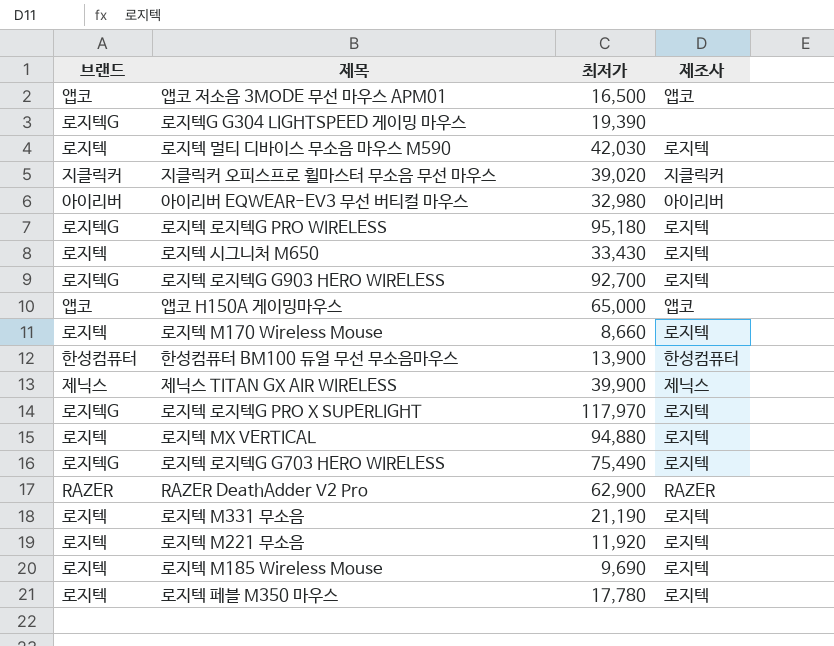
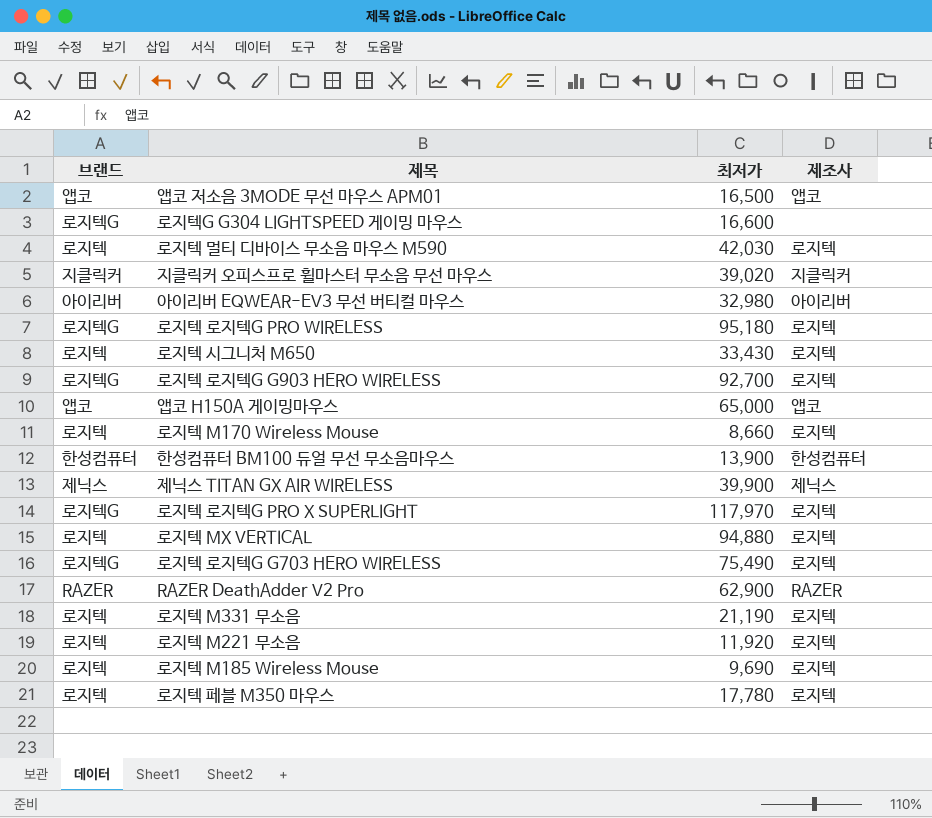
로지텍G G304 LIGHTSPEED 게이밍 마우스 | 최저가: 19,390 -> 16,600

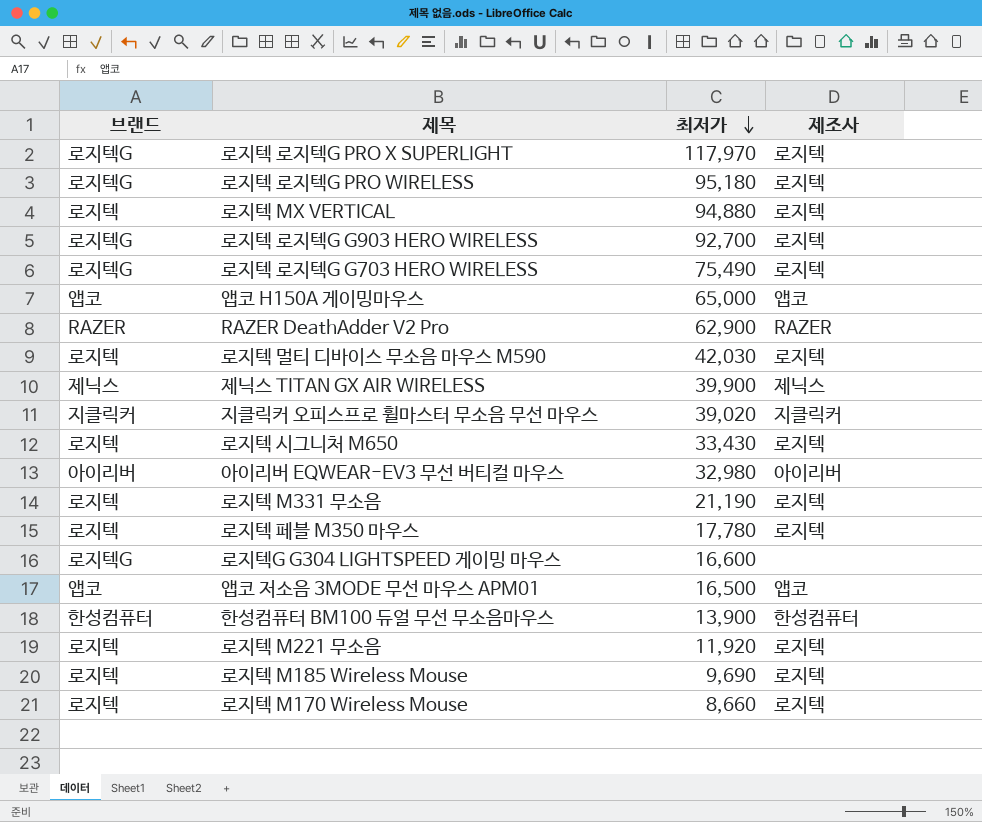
row order: none -> 최저가 descending

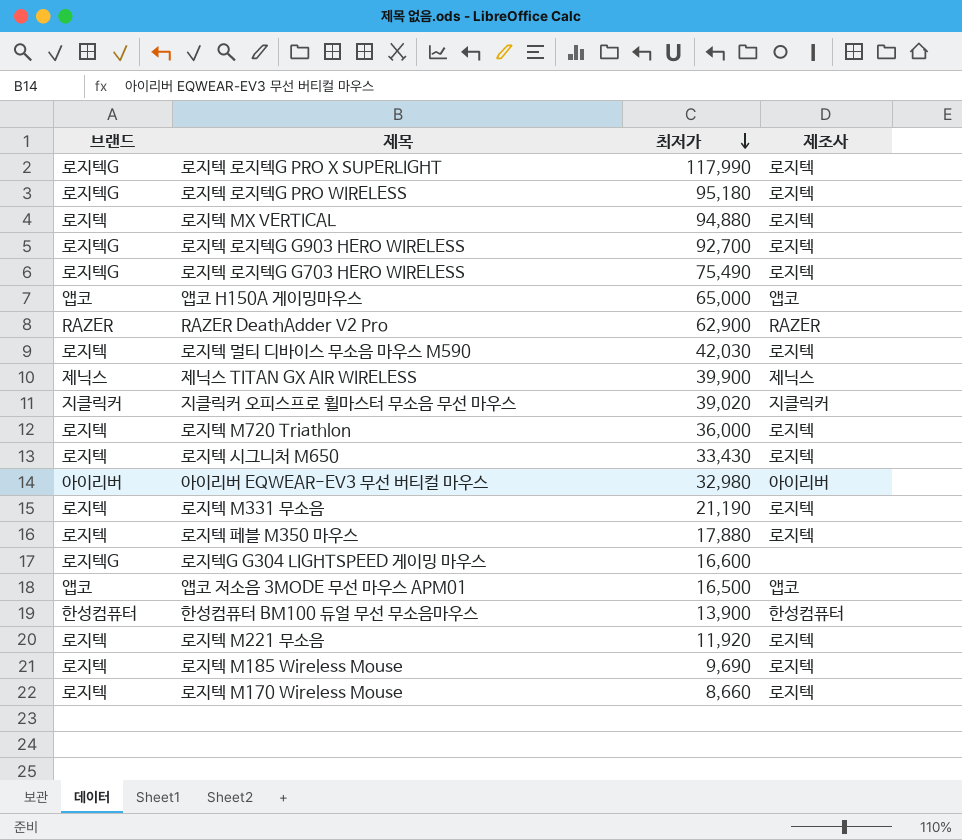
로지텍 로지텍G PRO X SUPERLIGHT | 최저가: 117,970 -> 117,990
row 로지텍 M720 Triathlon: none -> 로지텍 | 36,000 | 로지텍
로지텍 페블 M350 마우스 | 최저가: 17,780 -> 17,880

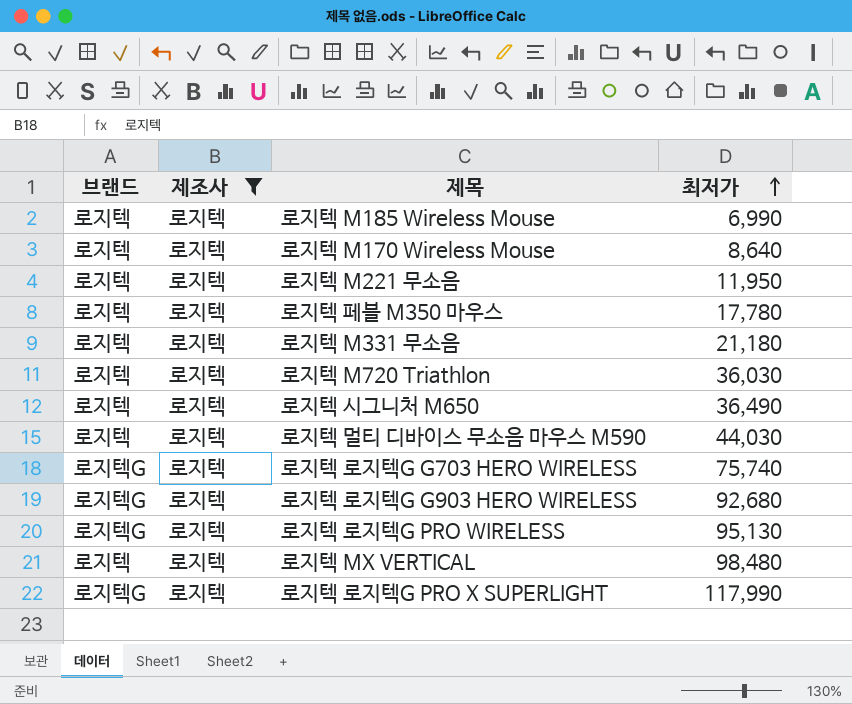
filter: none -> 제조사 = 로지텍
row order: 최저가 descending -> 최저가 ascending
column 제조사 | position: 4 -> 2
로지텍 M185 Wireless Mouse | 최저가: 9,690 -> 6,990
로지텍 M170 Wireless Mouse | 최저가: 8,660 -> 8,640
로지텍 M221 무소음 | 최저가: 11,920 -> 11,950
로지텍 페블 M350 마우스 | 최저가: 17,880 -> 17,780
로지텍 M331 무소음 | 최저가: 21,190 -> 21,180
로지텍 M720 Triathlon | 최저가: 36,000 -> 36,030
로지텍 시그니처 M650 | 최저가: 33,430 -> 36,490
로지텍 멀티 디바이스 무소음 마우스 M590 | 최저가: 42,030 -> 44,030
로지텍 로지텍G G703 HERO WIRELESS | 최저가: 75,490 -> 75,740
로지텍 로지텍G G903 HERO WIRELESS | 최저가: 92,700 -> 92,680
로지텍 로지텍G PRO WIRELESS | 최저가: 95,180 -> 95,130
로지텍 MX VERTICAL | 최저가: 94,880 -> 98,480

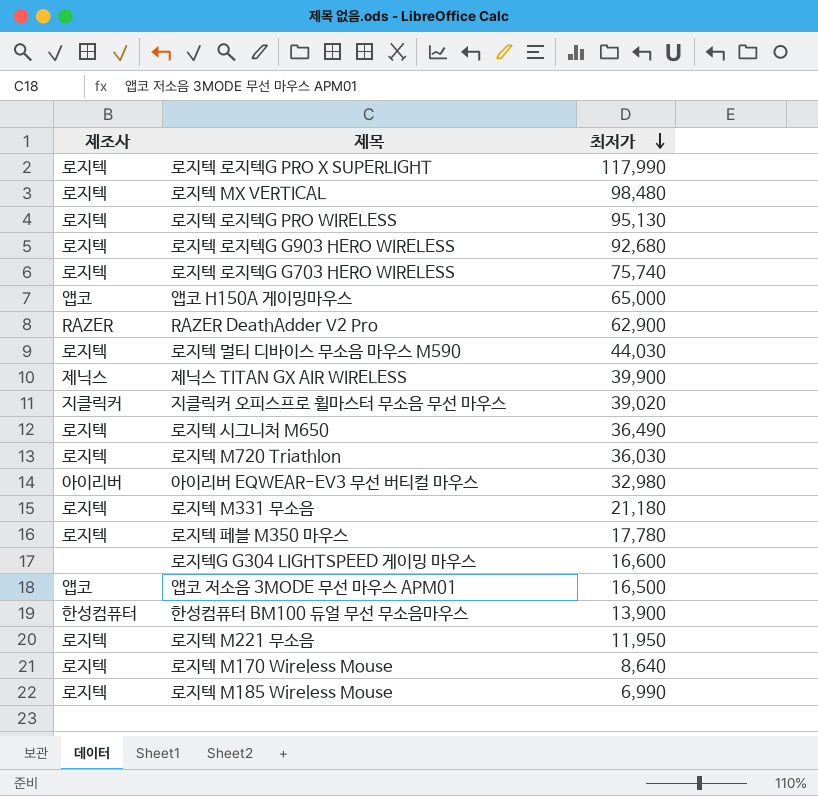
filter: 제조사 = 로지텍 -> none
row order: 최저가 ascending -> 최저가 descending
column 브랜드 | position: 1 -> none

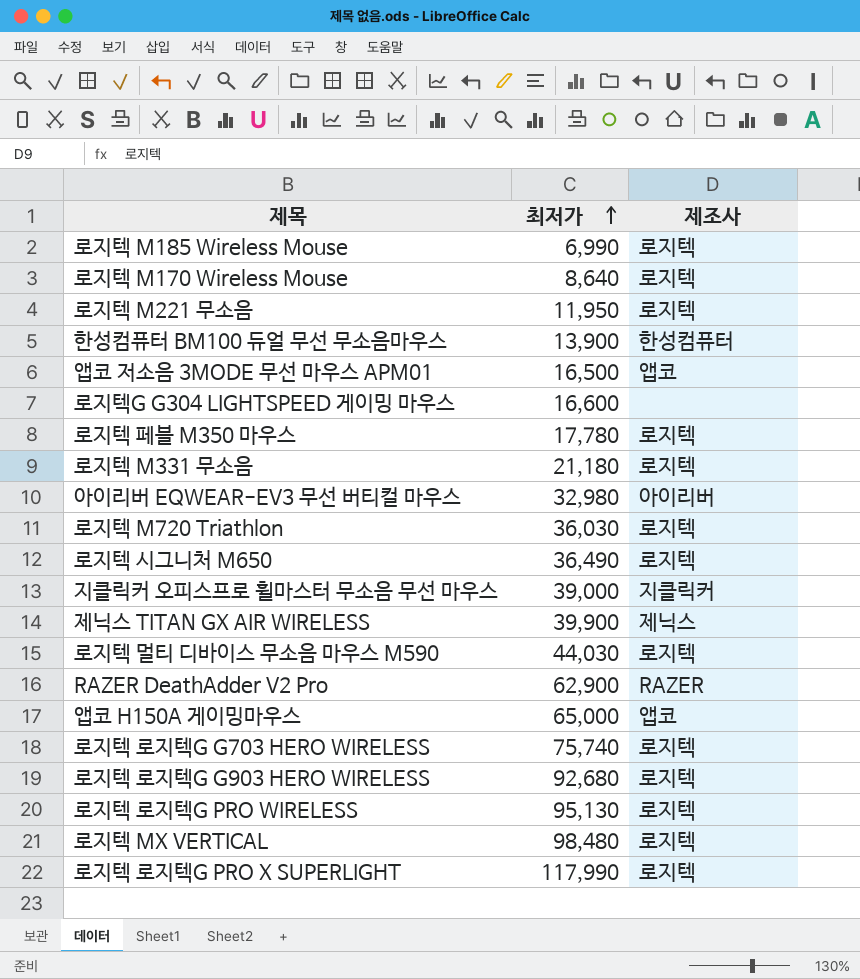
row order: 최저가 descending -> 최저가 ascending
column 제조사 | position: 1 -> 3
지클릭커 오피스프로 휠마스터 무소음 무선 마우스 | 최저가: 39,020 -> 39,000

